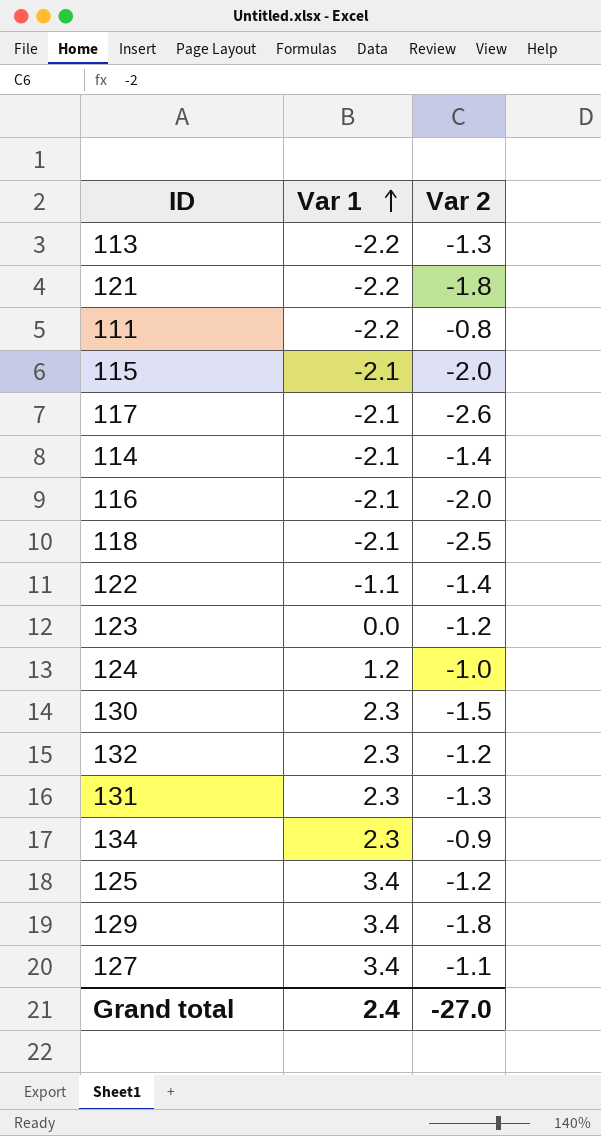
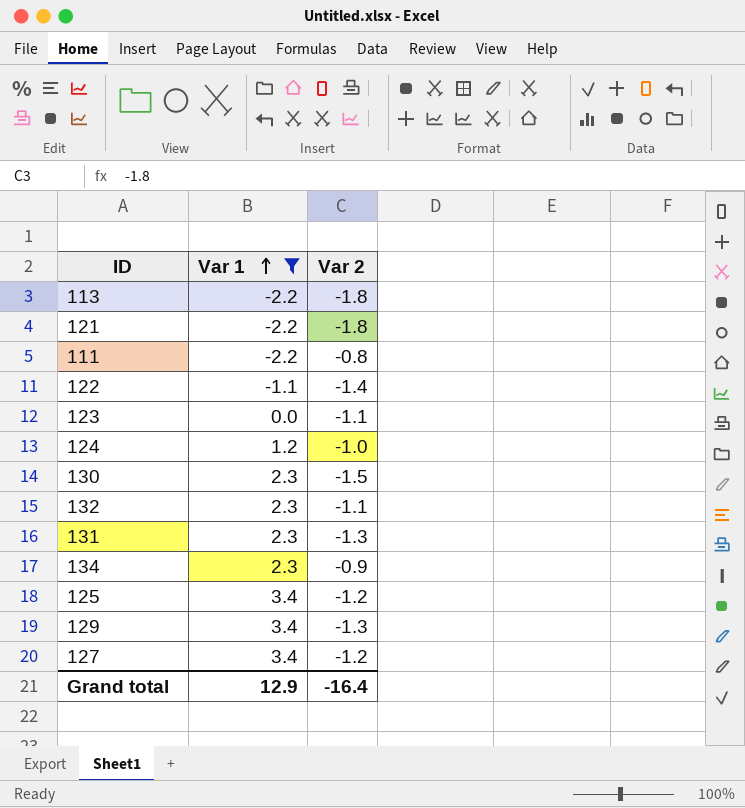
filter: none -> Var 1 != -2.1
113 | Var 2: -1.3 -> -1.8
123 | Var 2: -1.2 -> -1.1
132 | Var 2: -1.2 -> -1.1
129 | Var 2: -1.8 -> -1.3
127 | Var 2: -1.1 -> -1.2
Grand total | Var 1: 2.4 -> 12.9
Grand total | Var 2: -27.0 -> -16.4

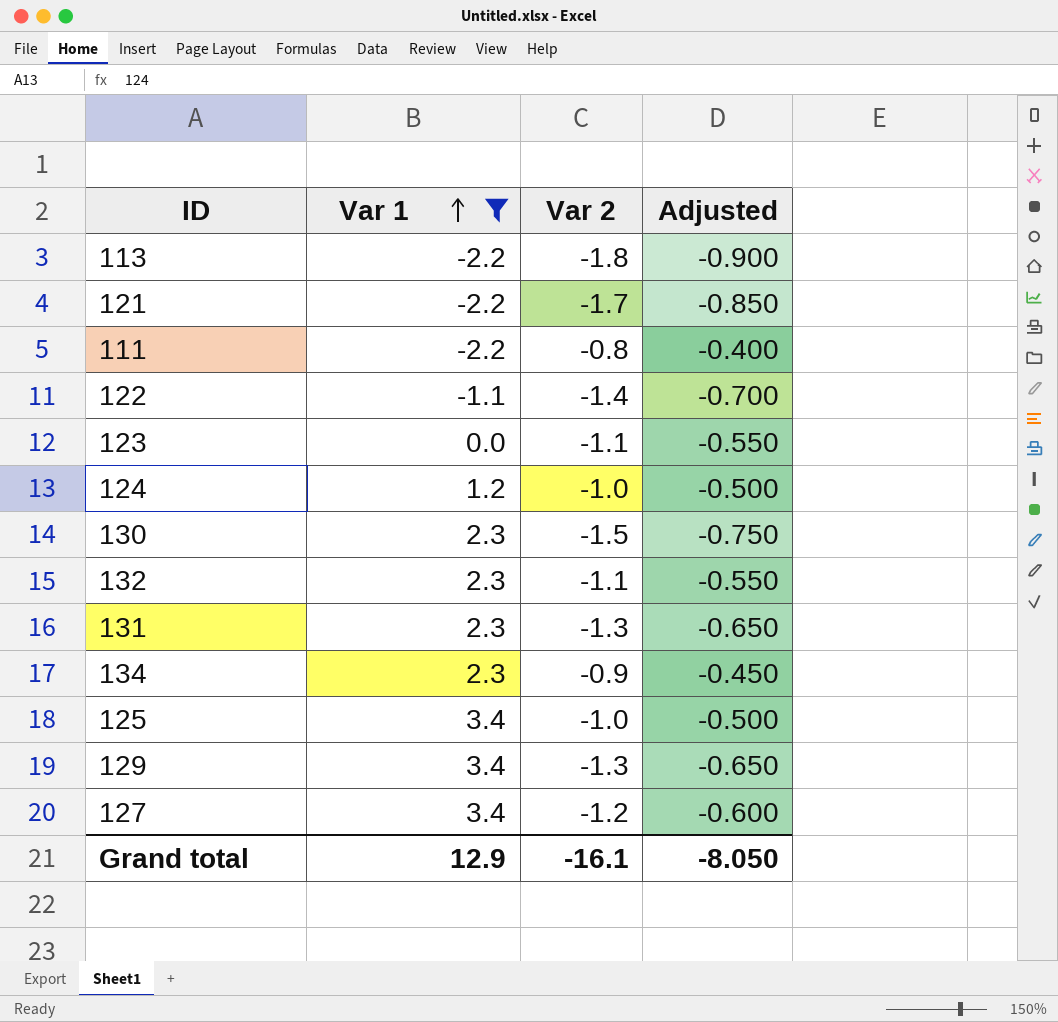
column Adjusted | formula: none -> [Var 2] * 0.5
121 | Var 2: -1.8 -> -1.7
125 | Var 2: -1.2 -> -1.0
Grand total | Var 2: -16.4 -> -16.1

